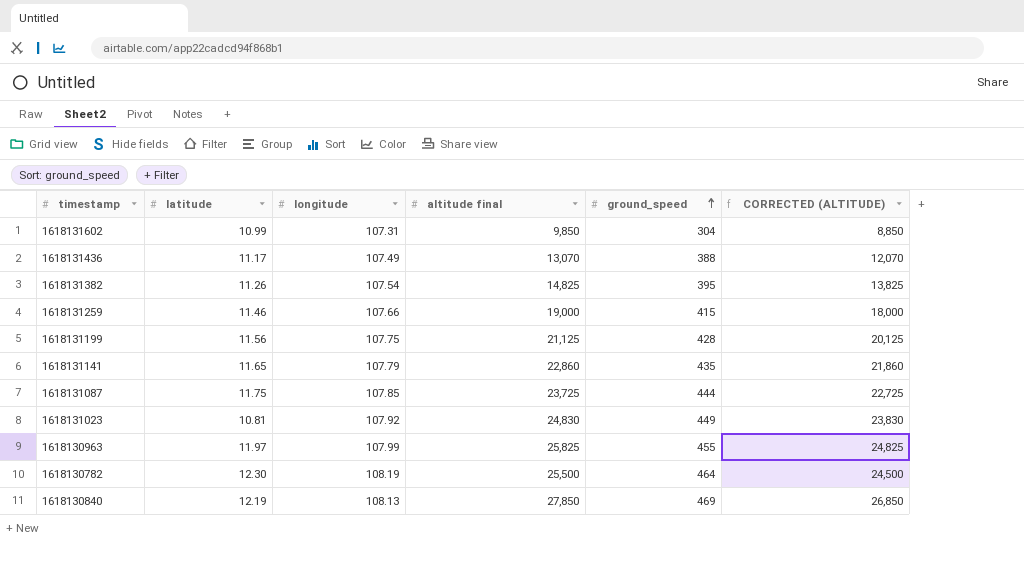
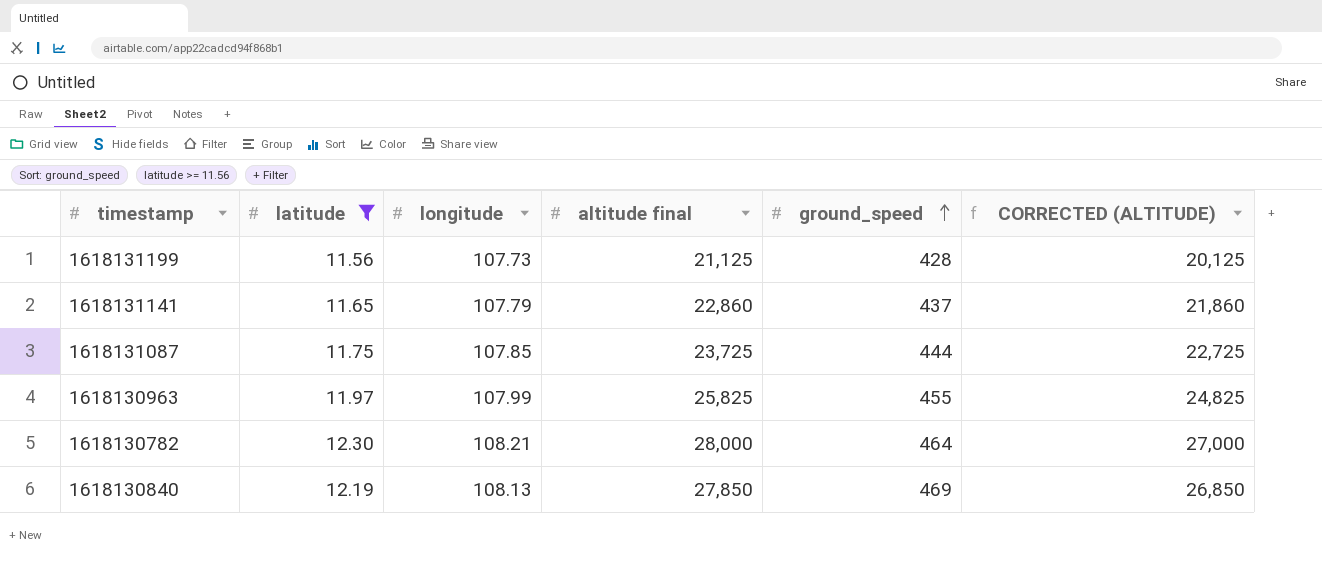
filter: none -> latitude >= 11.56
1618131199 | longitude: 107.75 -> 107.73
1618131141 | ground_speed: 435 -> 437
1618130782 | longitude: 108.19 -> 108.21
1618130782 | altitude final: 25,500 -> 28,000
1618130782 | CORRECTED (ALTITUDE): 24,500 -> 27,000

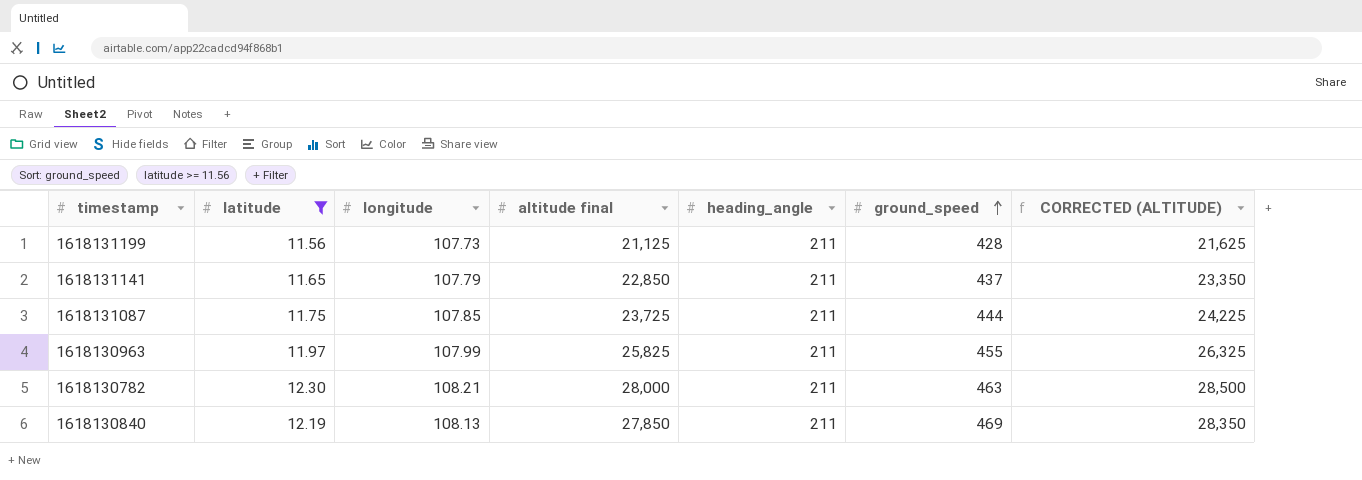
column heading_angle | position: none -> 5
column CORRECTED (ALTITUDE) | formula: [altitude final] - 1000 -> [altitude final] + 500
1618131141 | altitude final: 22,860 -> 22,850
1618130782 | ground_speed: 464 -> 463

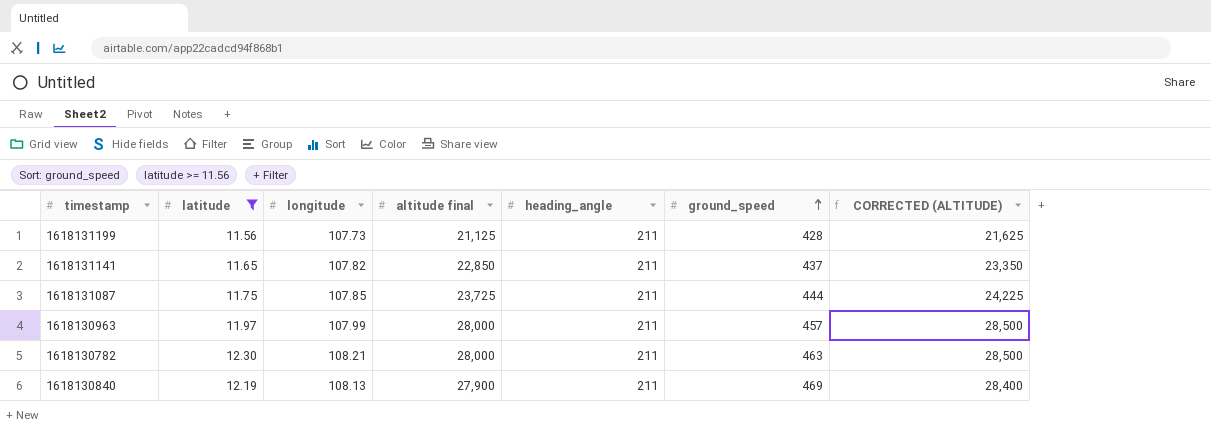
1618131141 | longitude: 107.79 -> 107.82
1618130963 | altitude final: 25,825 -> 28,000
1618130963 | ground_speed: 455 -> 457
1618130963 | CORRECTED (ALTITUDE): 26,325 -> 28,500
1618130840 | altitude final: 27,850 -> 27,900
1618130840 | CORRECTED (ALTITUDE): 28,350 -> 28,400

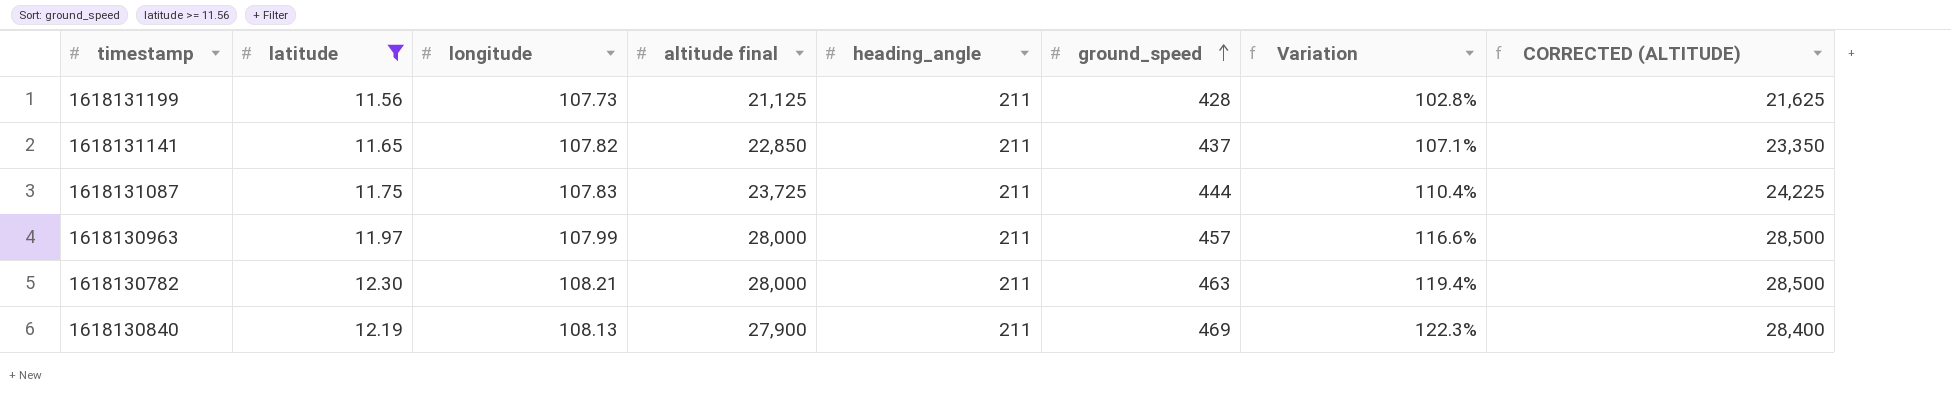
column Variation | formula: none -> ([ground_speed] - [heading_angle]) / [heading_angle]
1618131087 | longitude: 107.85 -> 107.83

